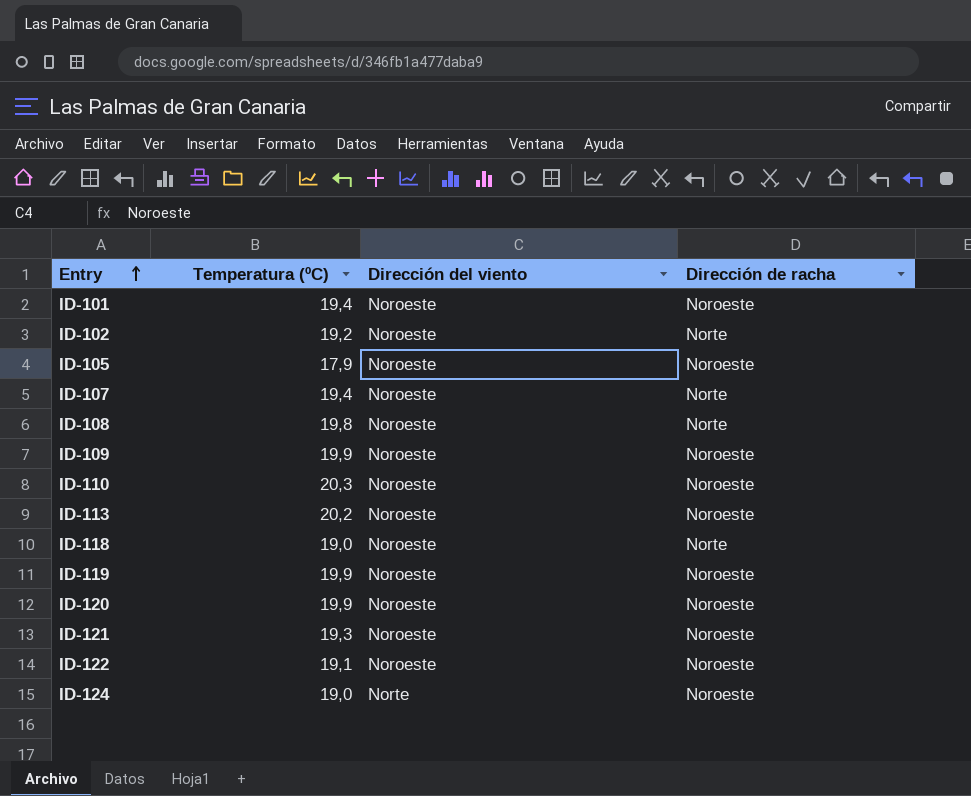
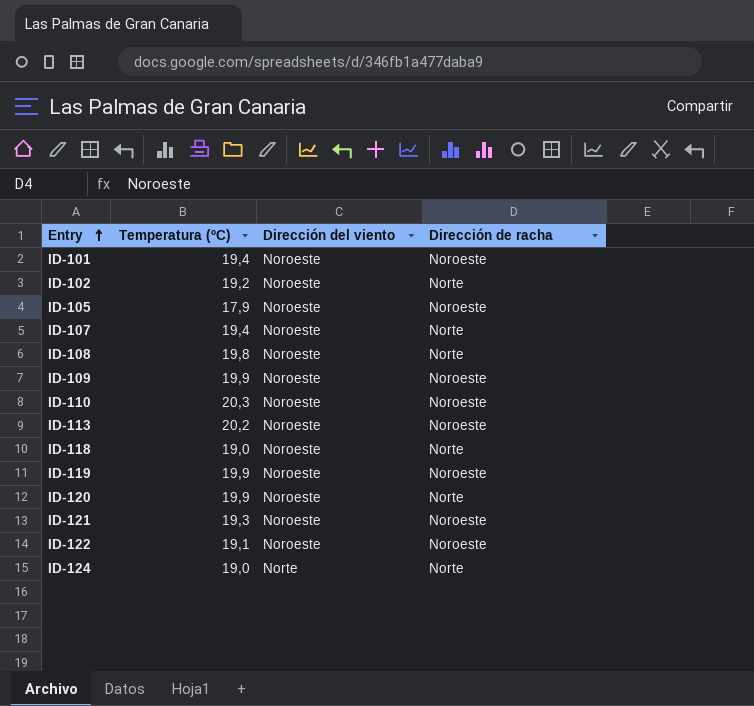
ID-120 | Dirección de racha: Noroeste -> Norte
ID-124 | Dirección de racha: Noroeste -> Norte

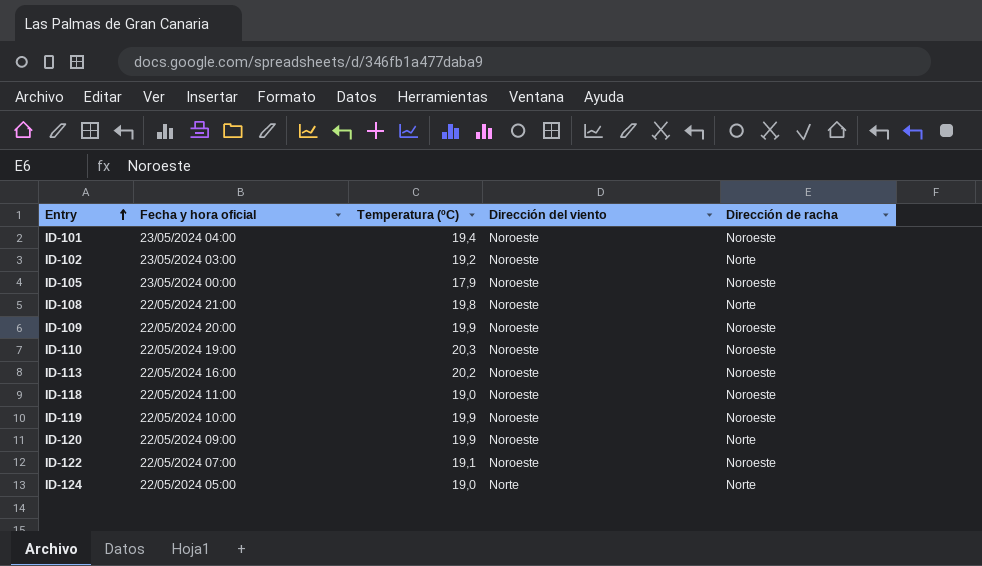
column Fecha y hora oficial | position: none -> 2
row ID-107: 19,4 | Noroeste | Norte -> none
row ID-121: 19,3 | Noroeste | Noroeste -> none
ID-118 | Dirección de racha: Norte -> Noroeste

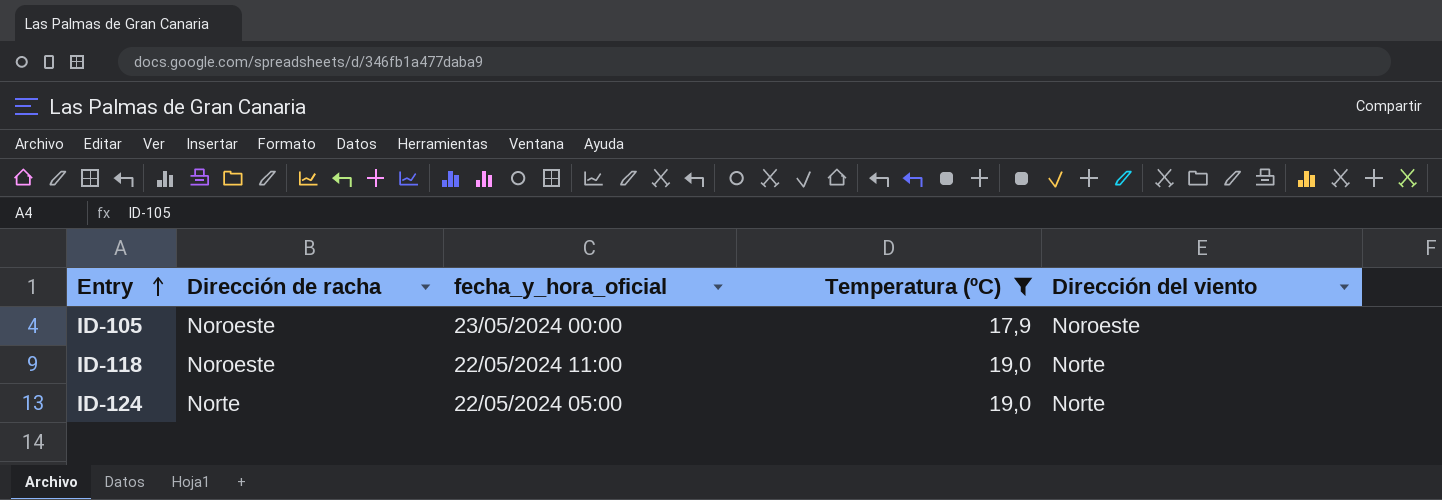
filter: none -> Temperatura (ºC) <= 19,0
column Dirección de racha | position: 5 -> 2
column name: Fecha y hora oficial -> fecha_y_hora_oficial
ID-118 | Dirección del viento: Noroeste -> Norte

